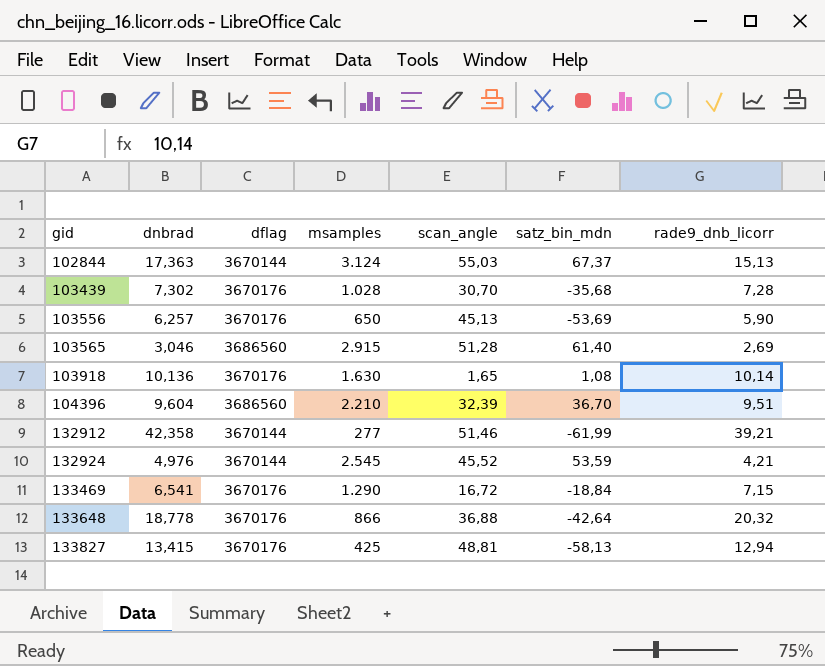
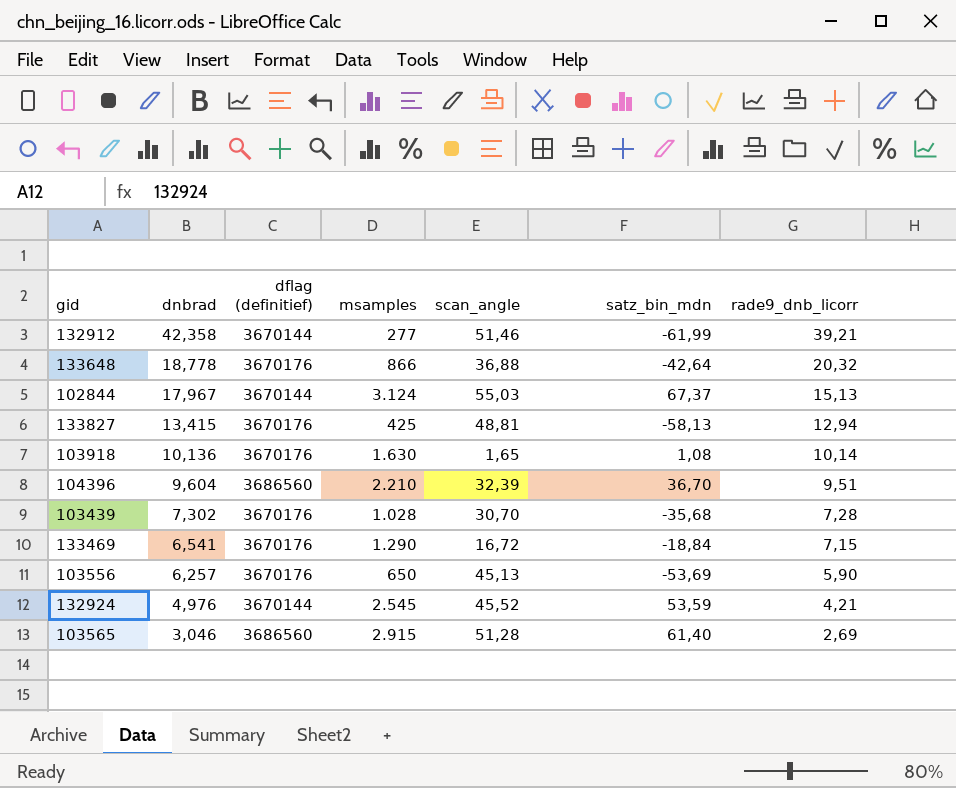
row order: gid ascending -> dnbrad descending
column name: dflag -> dflag (definitief)
102844 | dnbrad: 17,363 -> 17,967

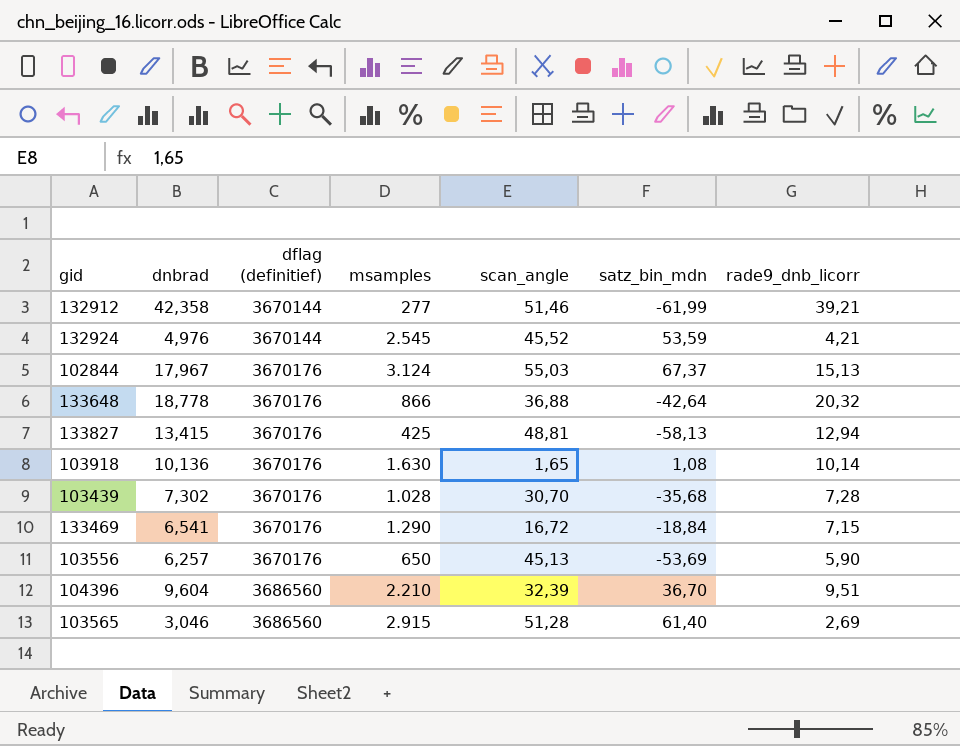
row order: dnbrad descending -> dflag (definitief) ascending
102844 | dflag (definitief): 3670144 -> 3670176

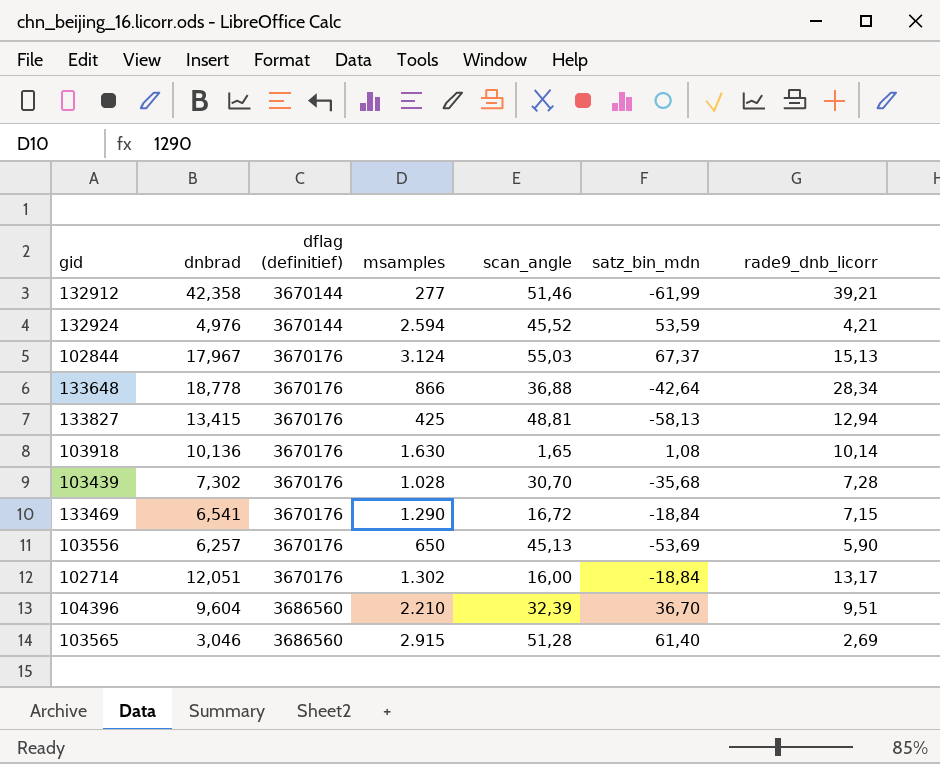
132924 | msamples: 2.545 -> 2.594
133648 | rade9_dnb_licorr: 20,32 -> 28,34
row 102714: none -> 12,051 | 3670176 | 1.302 | 16,00 | -18,84 | 13,17

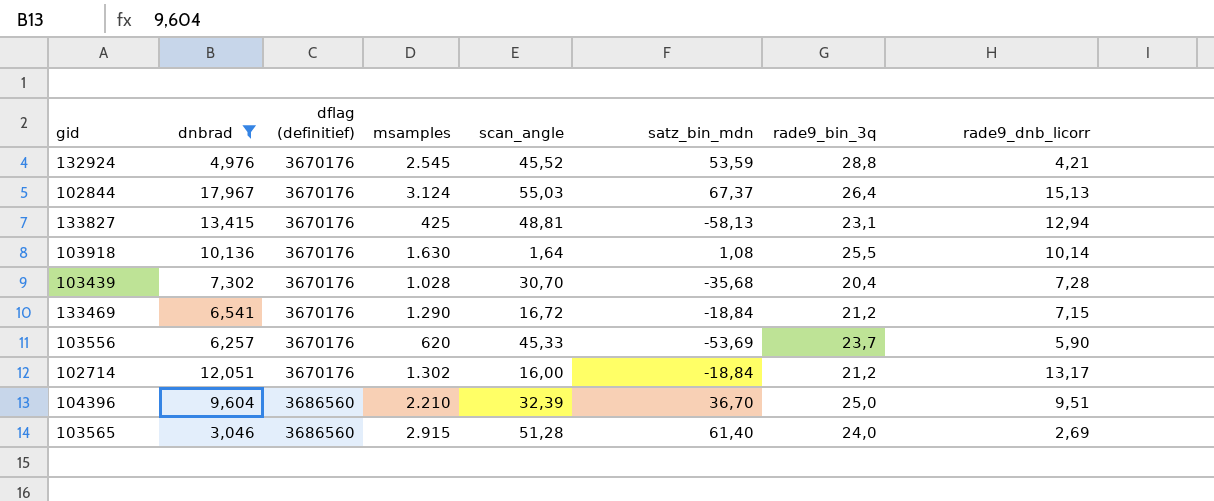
filter: none -> dnbrad <= 17,967
column rade9_bin_3q | position: none -> 7
132924 | dflag (definitief): 3670144 -> 3670176
132924 | msamples: 2.594 -> 2.545
103918 | scan_angle: 1,65 -> 1,64
103556 | msamples: 650 -> 620
103556 | scan_angle: 45,13 -> 45,33

